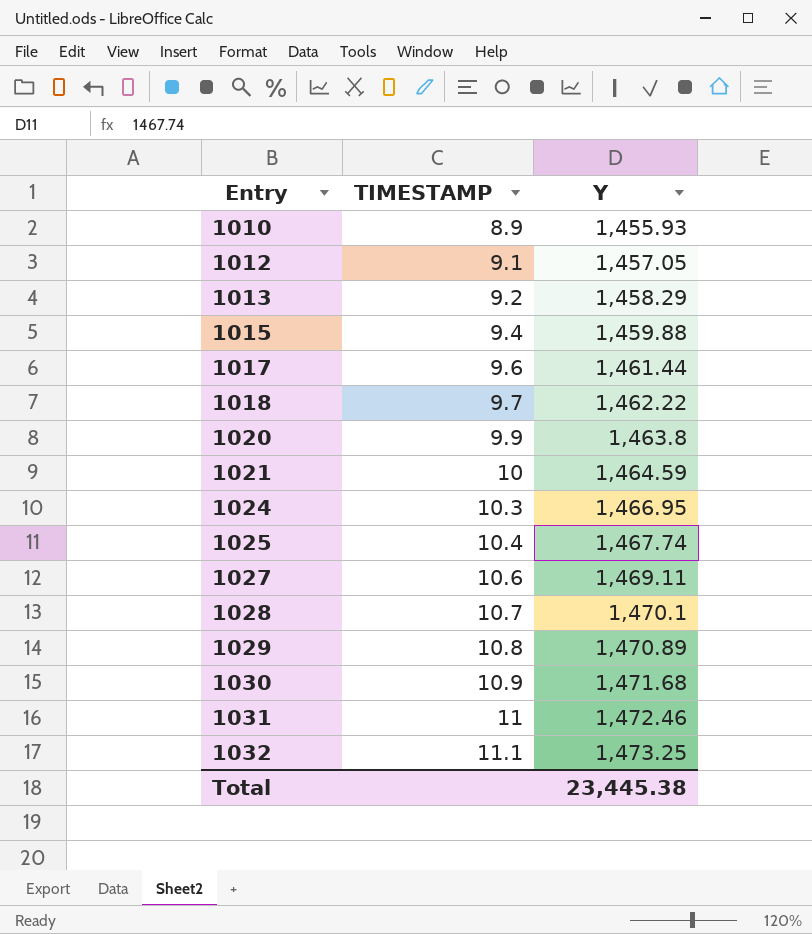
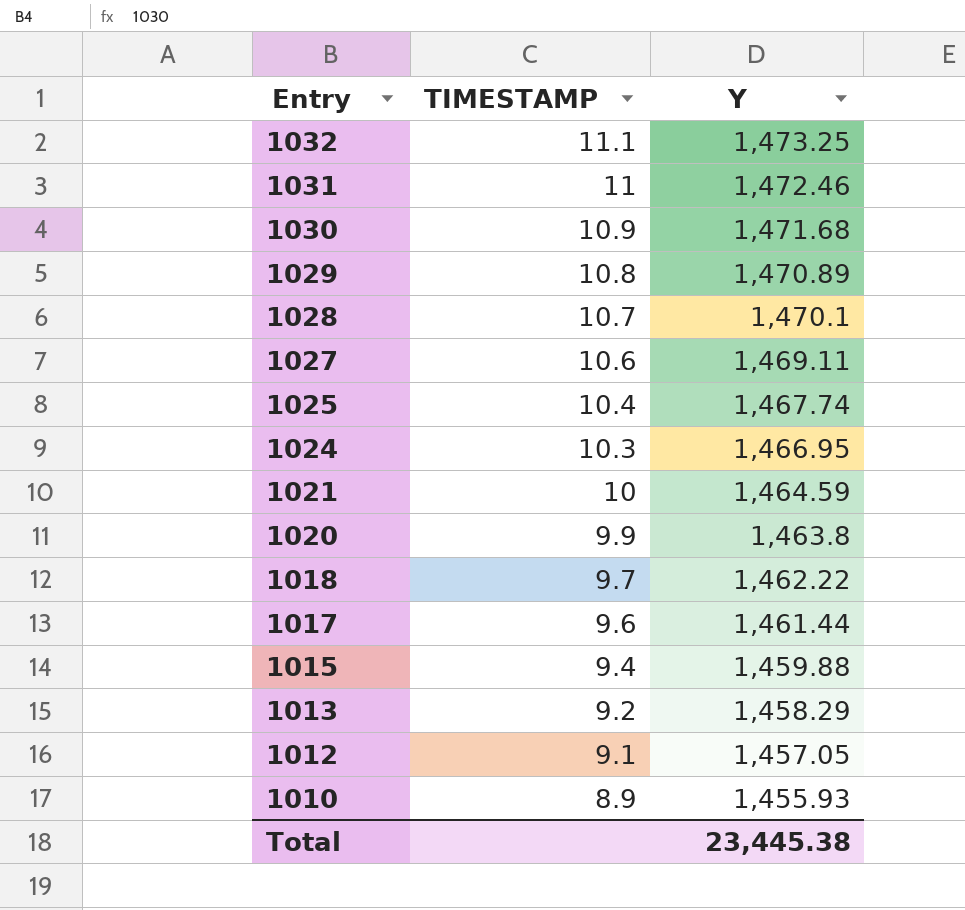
row order: Entry ascending -> Entry descending

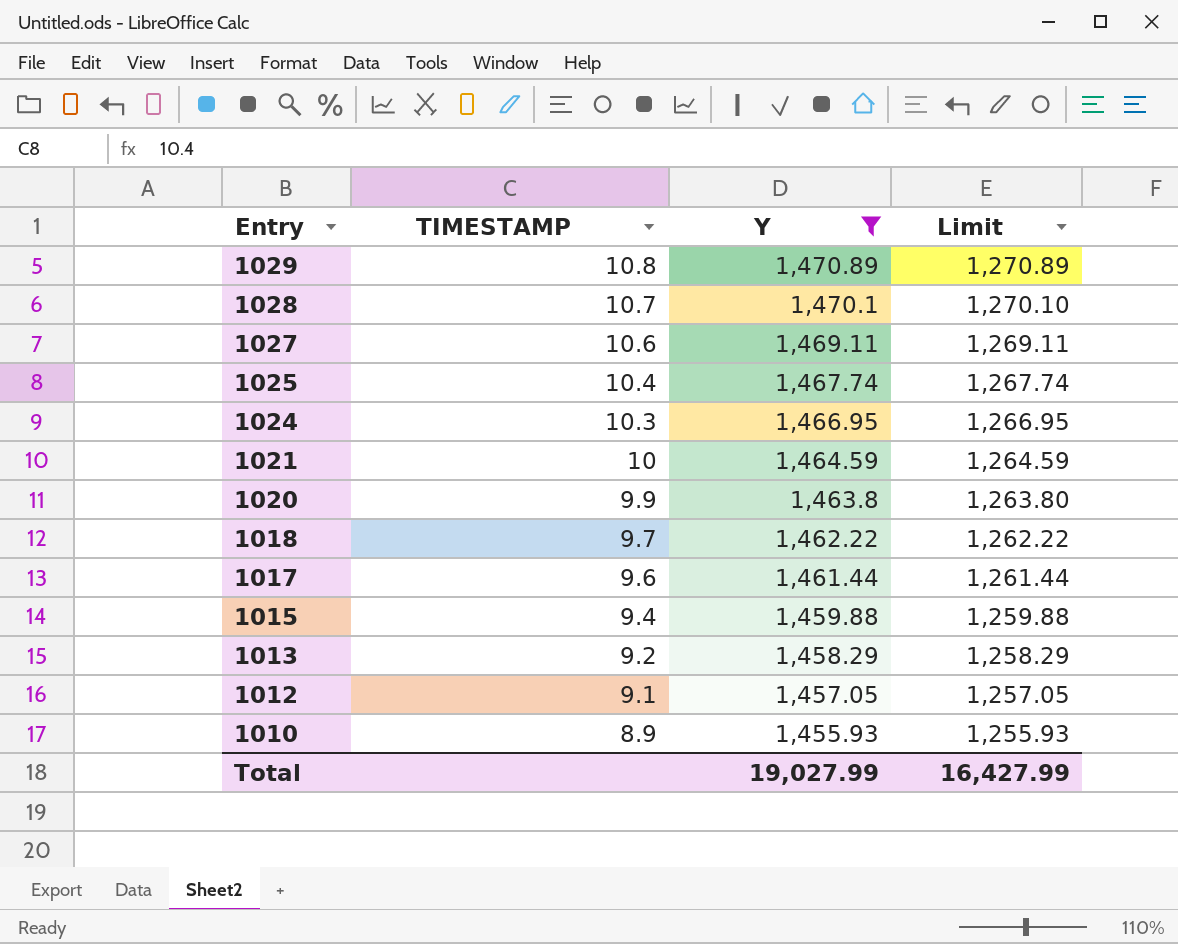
filter: none -> Y <= 1,470.89
column Limit | formula: none -> [Y] - 200
Total | Y: 23,445.38 -> 19,027.99

